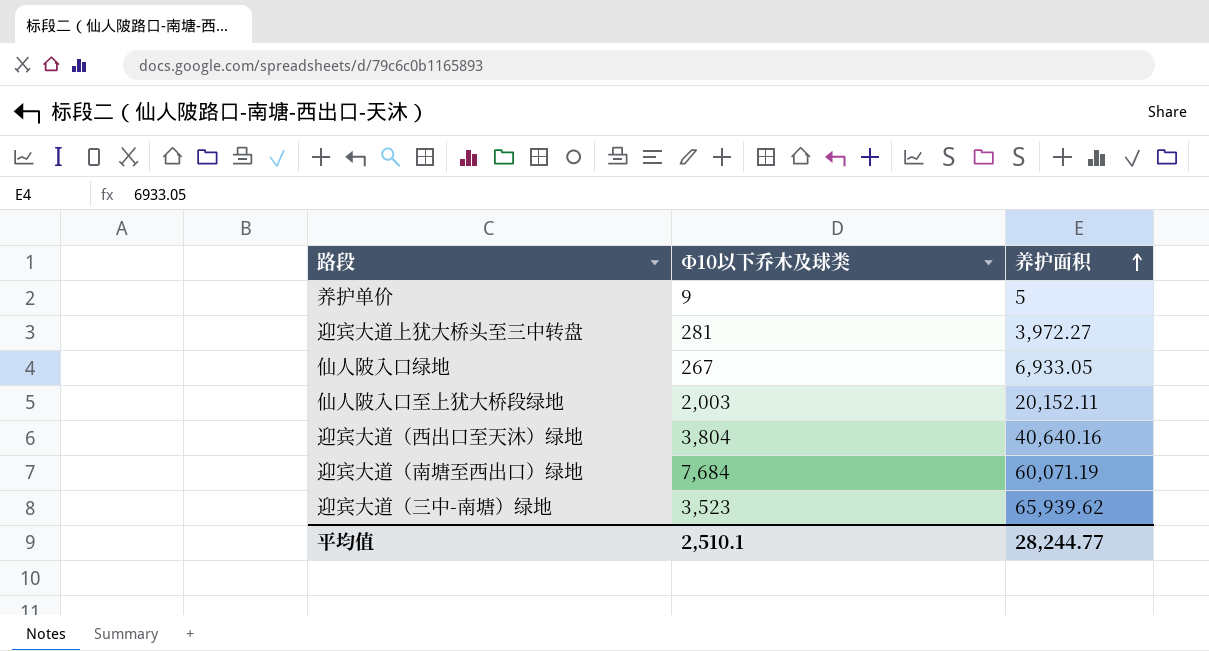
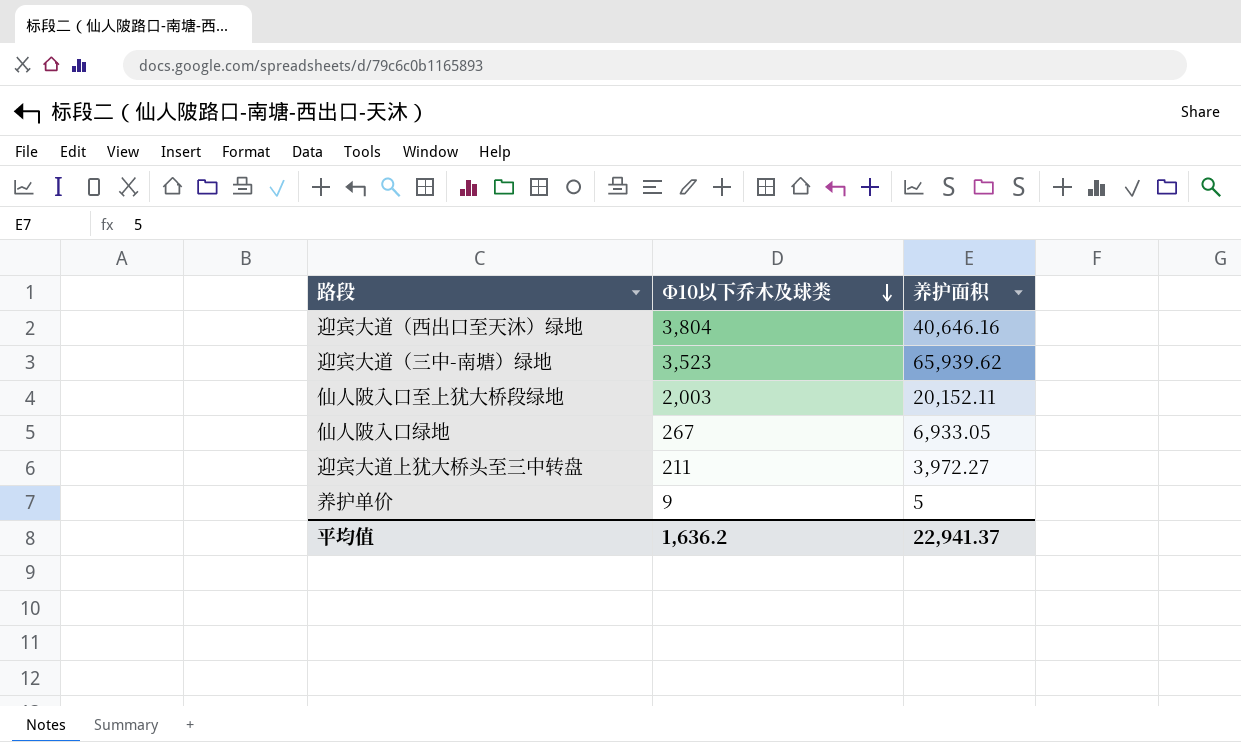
row order: 养护面积 ascending -> Φ10以下乔木及球类 descending
row 迎宾大道（南塘至西出口）绿地: 7,684 | 60,071.19 -> none
迎宾大道（西出口至天沐）绿地 | 养护面积: 40,640.16 -> 40,646.16
迎宾大道上犹大桥头至三中转盘 | Φ10以下乔木及球类: 281 -> 211
平均值 | Φ10以下乔木及球类: 2,510.1 -> 1,636.2
平均值 | 养护面积: 28,244.77 -> 22,941.37

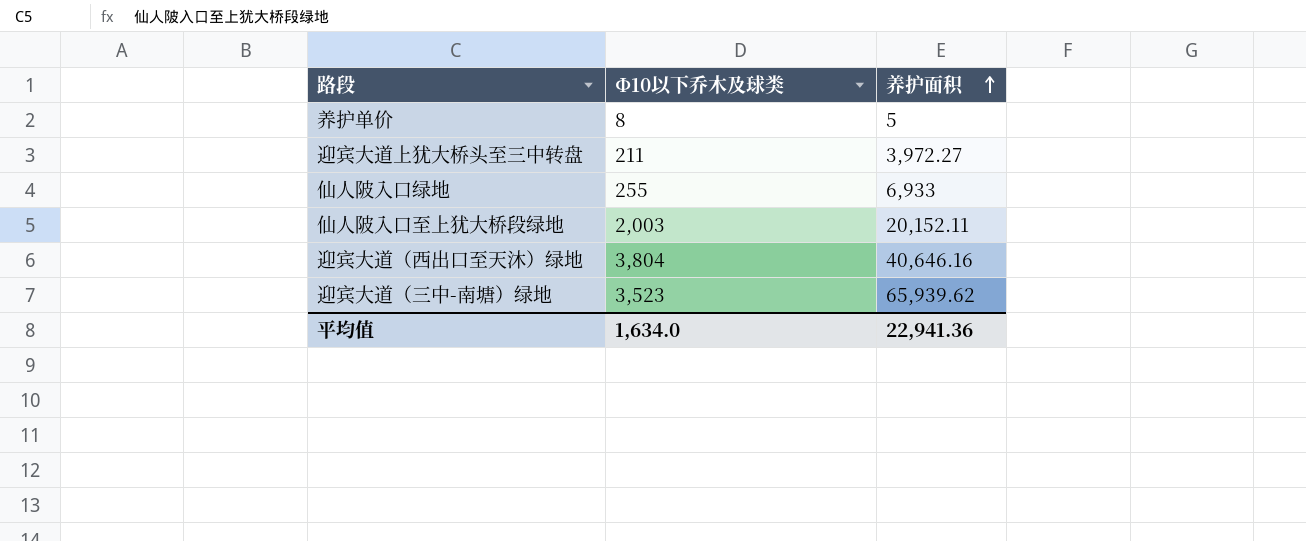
row order: Φ10以下乔木及球类 descending -> 养护面积 ascending
养护单价 | Φ10以下乔木及球类: 9 -> 8
仙人陂入口绿地 | Φ10以下乔木及球类: 267 -> 255
仙人陂入口绿地 | 养护面积: 6,933.05 -> 6,933
平均值 | Φ10以下乔木及球类: 1,636.2 -> 1,634.0
平均值 | 养护面积: 22,941.37 -> 22,941.36

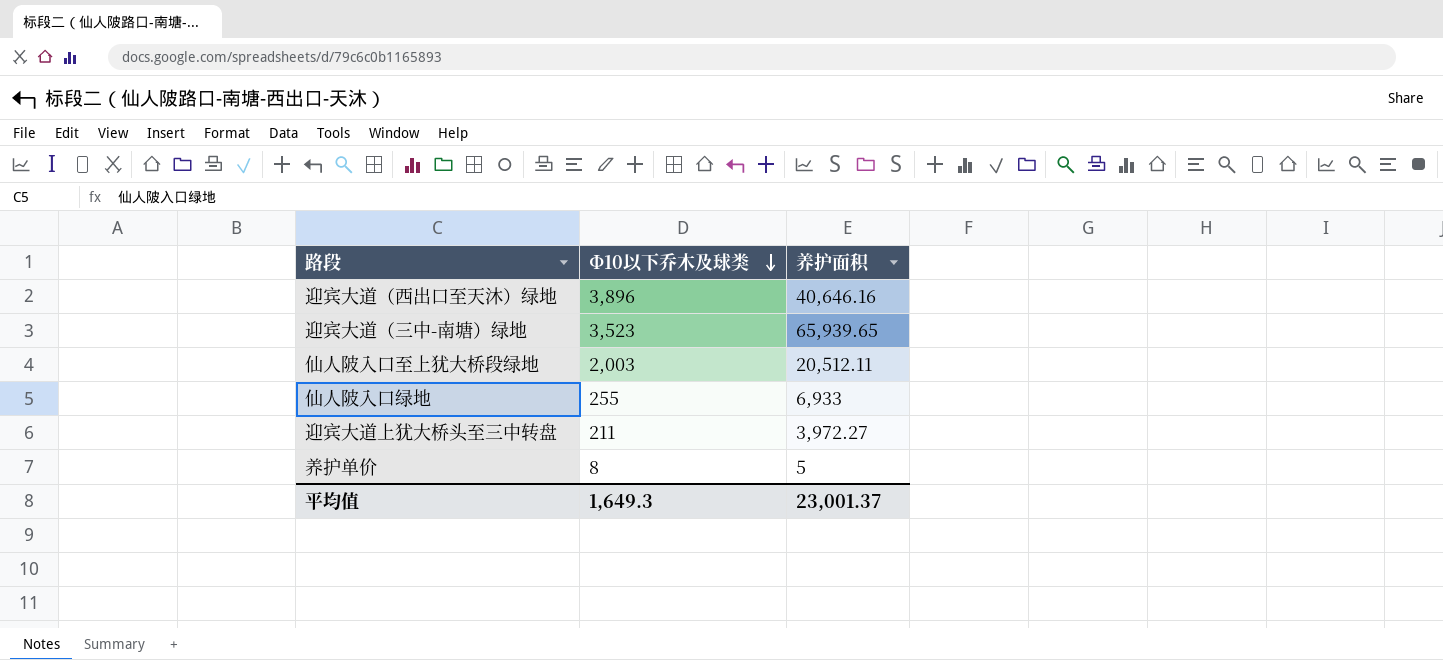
row order: 养护面积 ascending -> Φ10以下乔木及球类 descending
迎宾大道（西出口至天沐）绿地 | Φ10以下乔木及球类: 3,804 -> 3,896
迎宾大道（三中-南塘）绿地 | 养护面积: 65,939.62 -> 65,939.65
仙人陂入口至上犹大桥段绿地 | 养护面积: 20,152.11 -> 20,512.11
平均值 | Φ10以下乔木及球类: 1,634.0 -> 1,649.3
平均值 | 养护面积: 22,941.36 -> 23,001.37

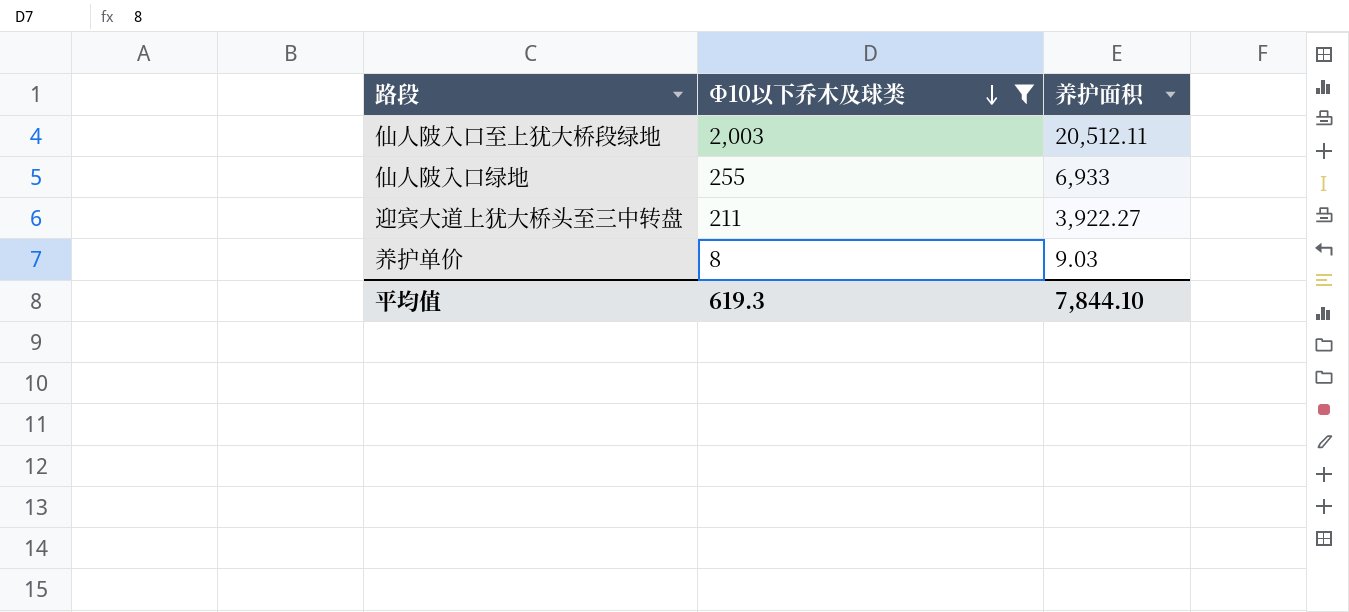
filter: none -> Φ10以下乔木及球类 <= 2,003
迎宾大道上犹大桥头至三中转盘 | 养护面积: 3,972.27 -> 3,922.27
养护单价 | 养护面积: 5 -> 9.03
平均值 | Φ10以下乔木及球类: 1,649.3 -> 619.3
平均值 | 养护面积: 23,001.37 -> 7,844.10

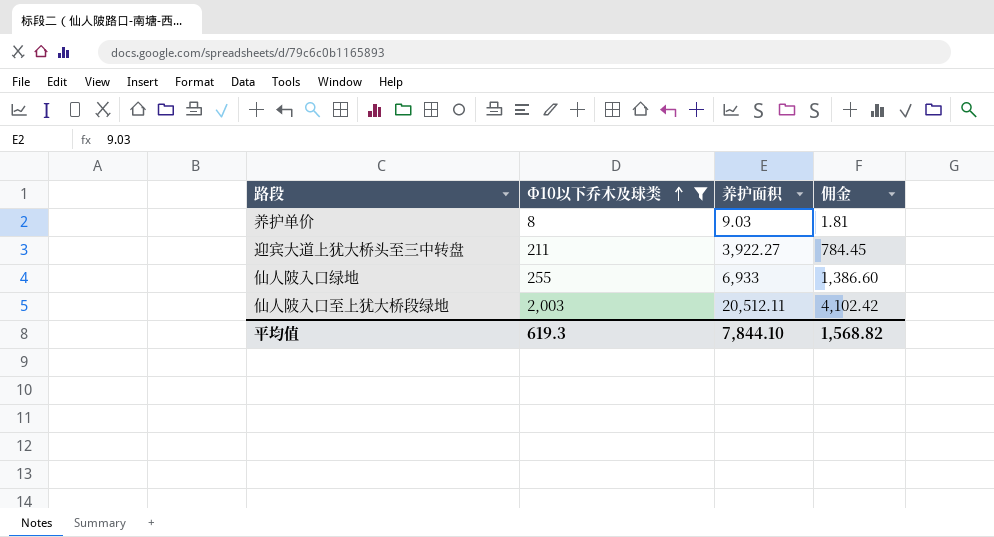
row order: Φ10以下乔木及球类 descending -> Φ10以下乔木及球类 ascending
column 佣金 | formula: none -> [养护面积] * 0.2

